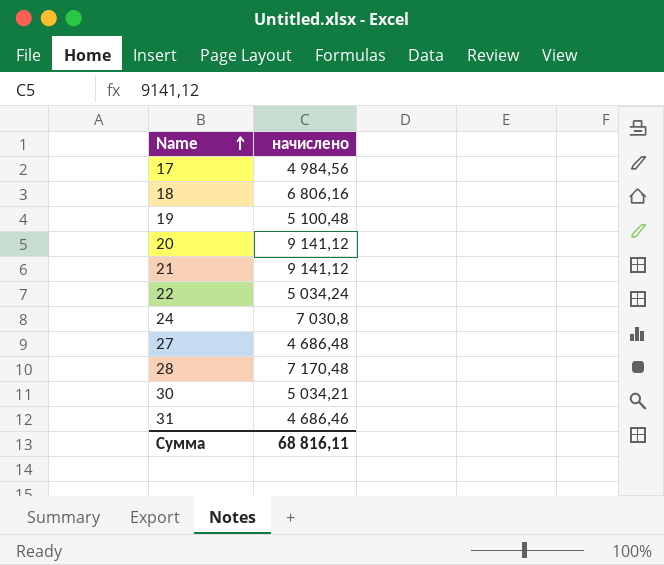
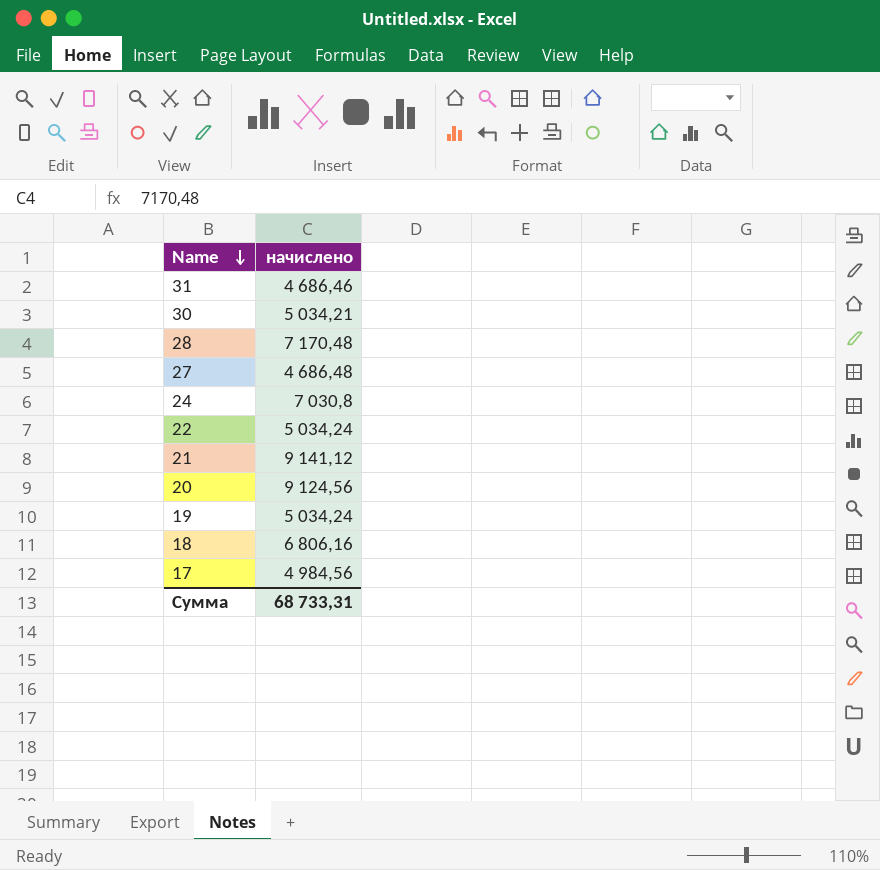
row order: Name ascending -> Name descending
20 | начислено: 9 141,12 -> 9 124,56
19 | начислено: 5 100,48 -> 5 034,24
Сумма | начислено: 68 816,11 -> 68 733,31

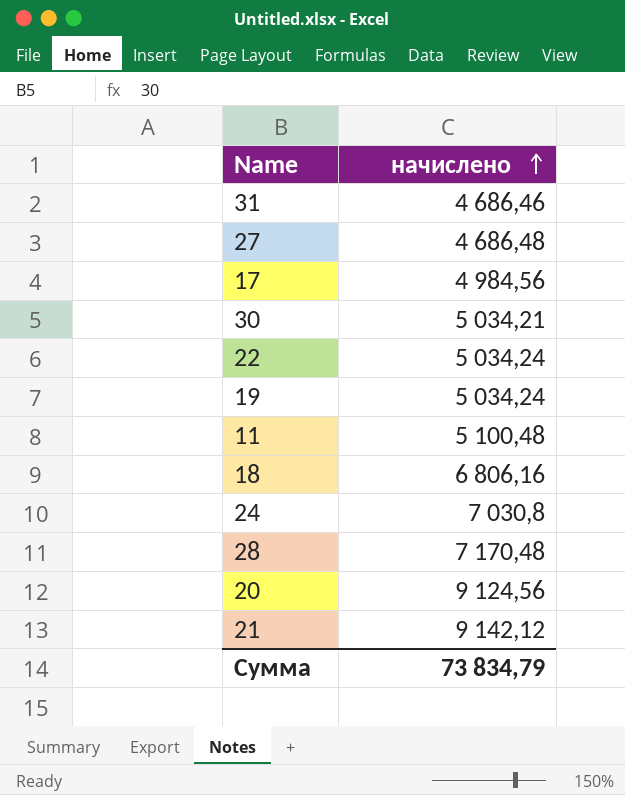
row order: Name descending -> начислено ascending
row 11: none -> 5 100,48
21 | начислено: 9 141,12 -> 9 142,12
Сумма | начислено: 68 733,31 -> 73 834,79

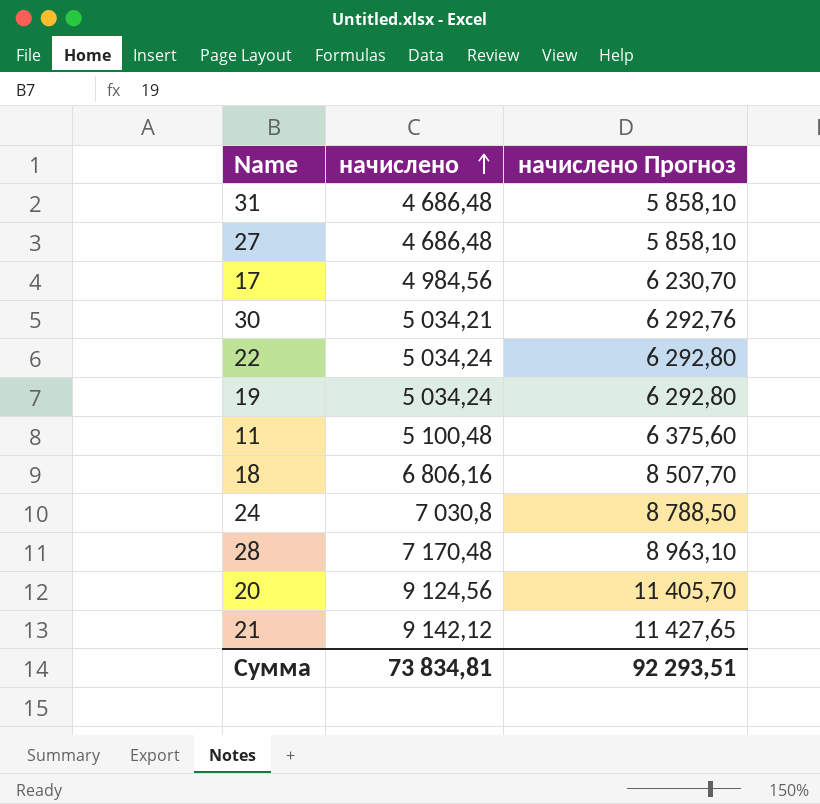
column начислено Прогноз | formula: none -> [начислено] * 1,25
31 | начислено: 4 686,46 -> 4 686,48
Сумма | начислено: 73 834,79 -> 73 834,81

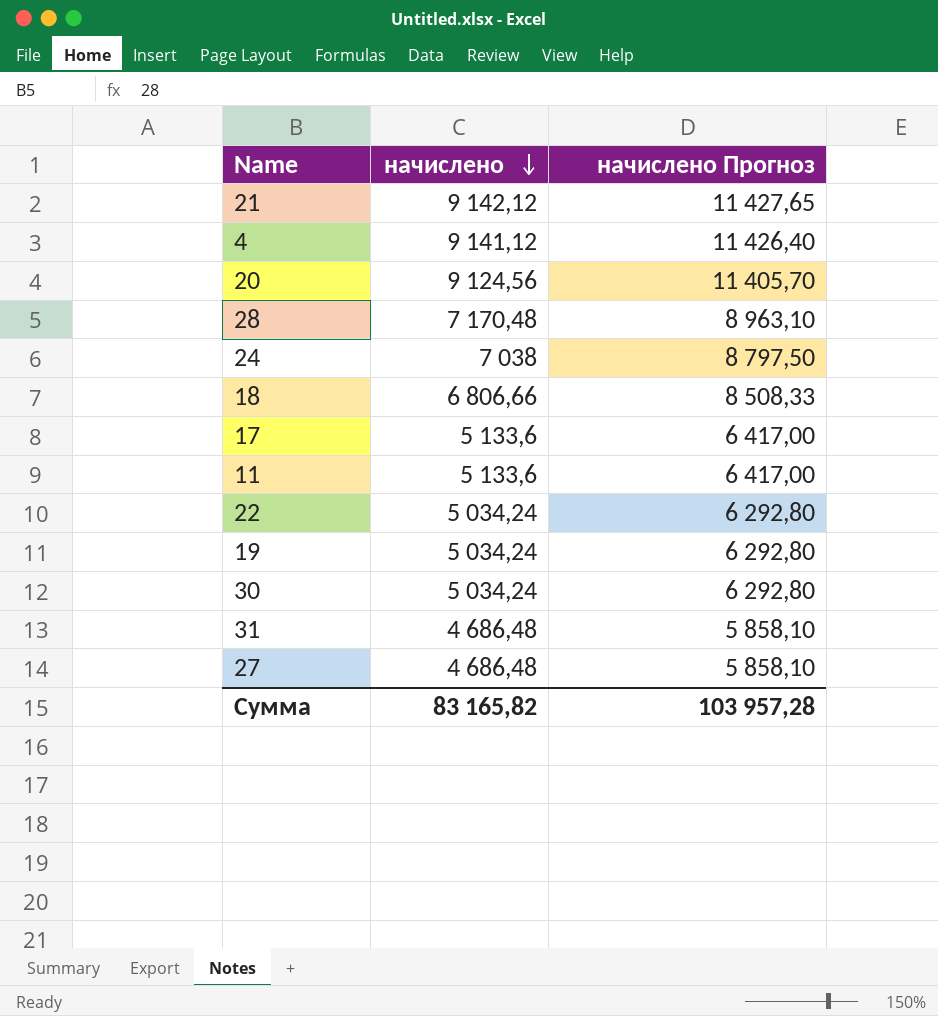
row order: начислено ascending -> начислено descending
row 4: none -> 9 141,12 | 11 426,40
24 | начислено: 7 030,8 -> 7 038
24 | начислено Прогноз: 8 788,50 -> 8 797,50
18 | начислено: 6 806,16 -> 6 806,66
18 | начислено Прогноз: 8 507,70 -> 8 508,33
17 | начислено: 4 984,56 -> 5 133,6
17 | начислено Прогноз: 6 230,70 -> 6 417,00
11 | начислено: 5 100,48 -> 5 133,6
11 | начислено Прогноз: 6 375,60 -> 6 417,00
30 | начислено: 5 034,21 -> 5 034,24
30 | начислено Прогноз: 6 292,76 -> 6 292,80
Сумма | начислено: 73 834,81 -> 83 165,82
Сумма | начислено Прогноз: 92 293,51 -> 103 957,28

